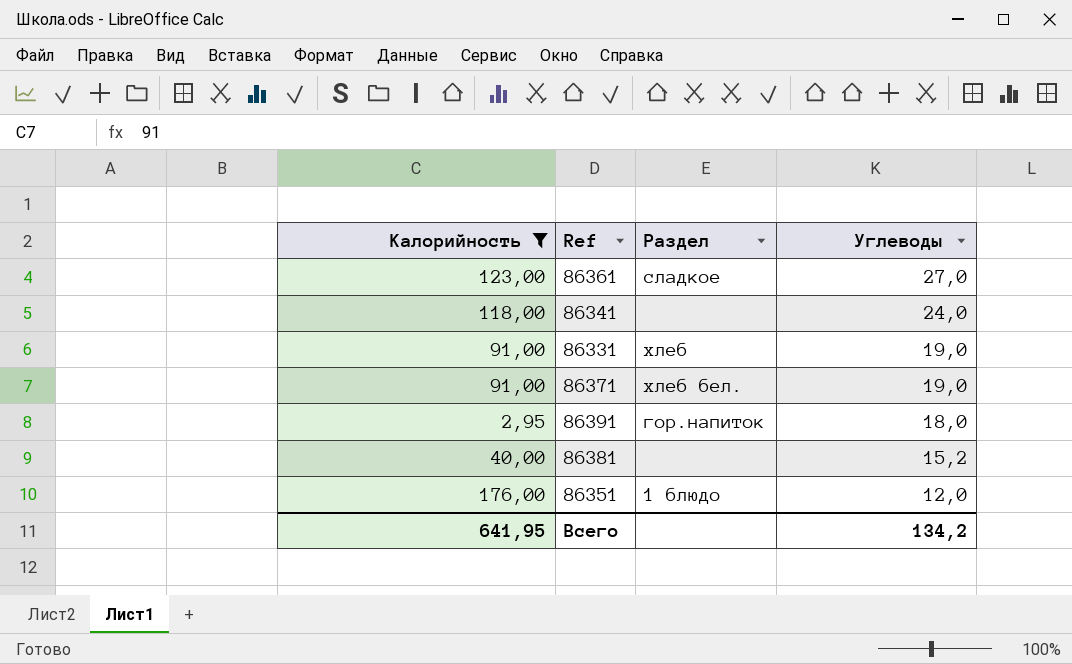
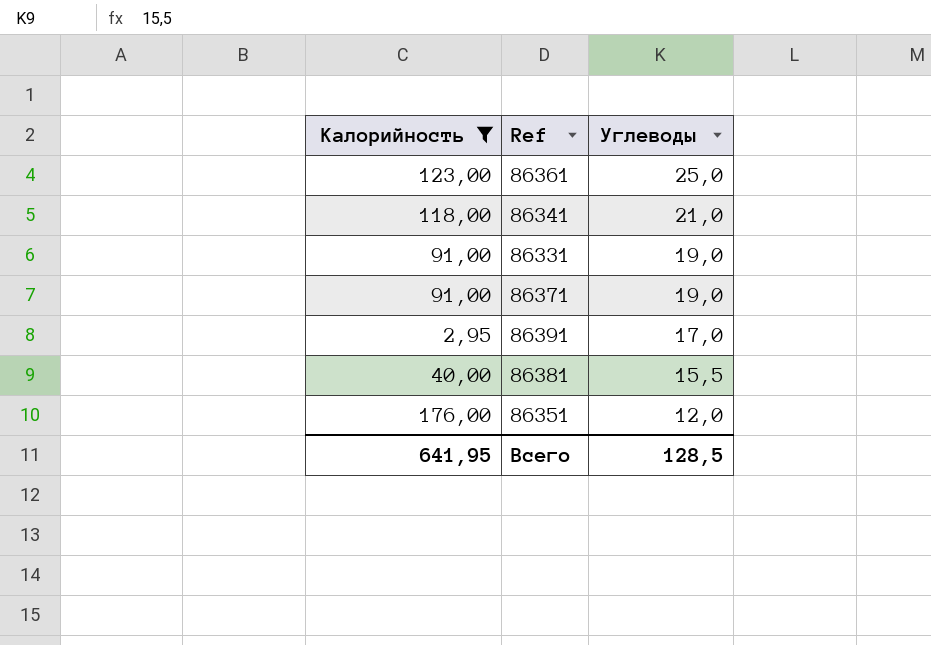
column Раздел | position: 3 -> none
86361 | Углеводы: 27,0 -> 25,0
86341 | Углеводы: 24,0 -> 21,0
86391 | Углеводы: 18,0 -> 17,0
86381 | Углеводы: 15,2 -> 15,5
Всего | Углеводы: 134,2 -> 128,5

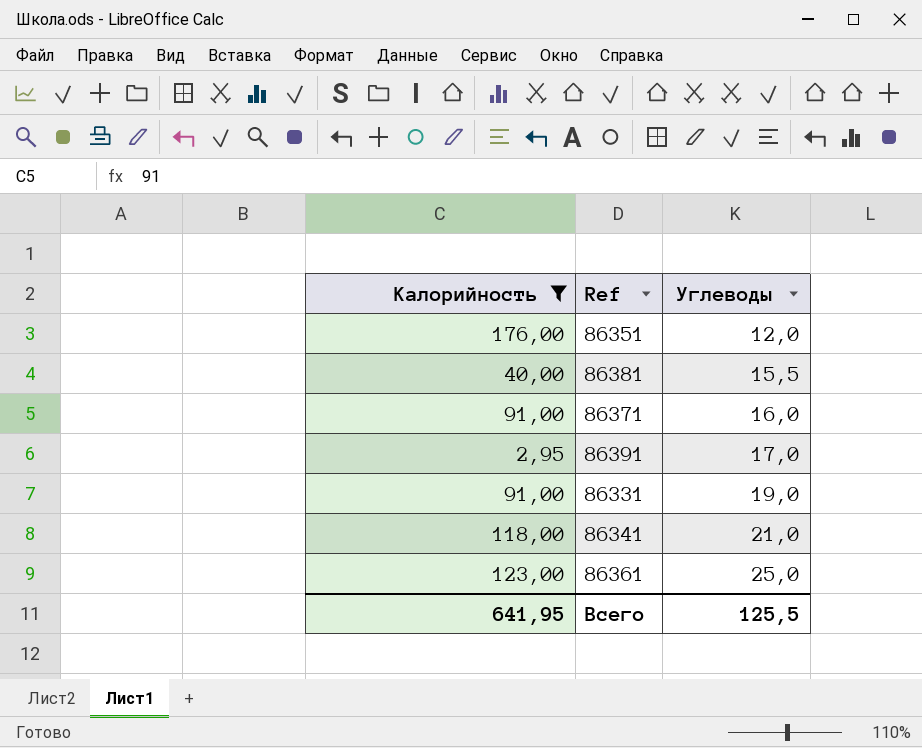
row order: Углеводы descending -> Углеводы ascending
86371 | Углеводы: 19,0 -> 16,0
Всего | Углеводы: 128,5 -> 125,5

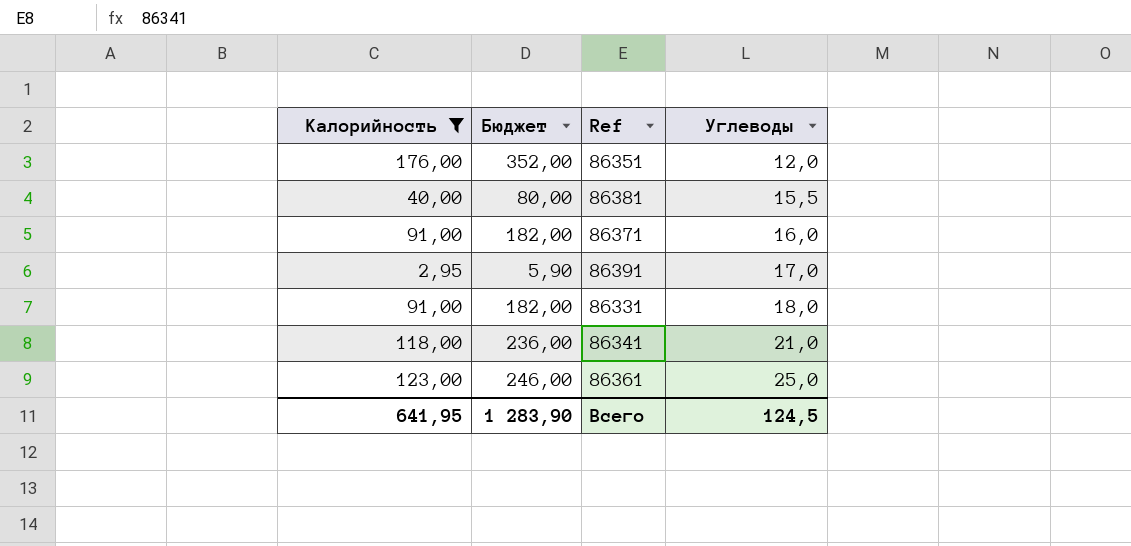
column Бюджет | formula: none -> [Калорийность] * 2
86331 | Углеводы: 19,0 -> 18,0
Всего | Углеводы: 125,5 -> 124,5

